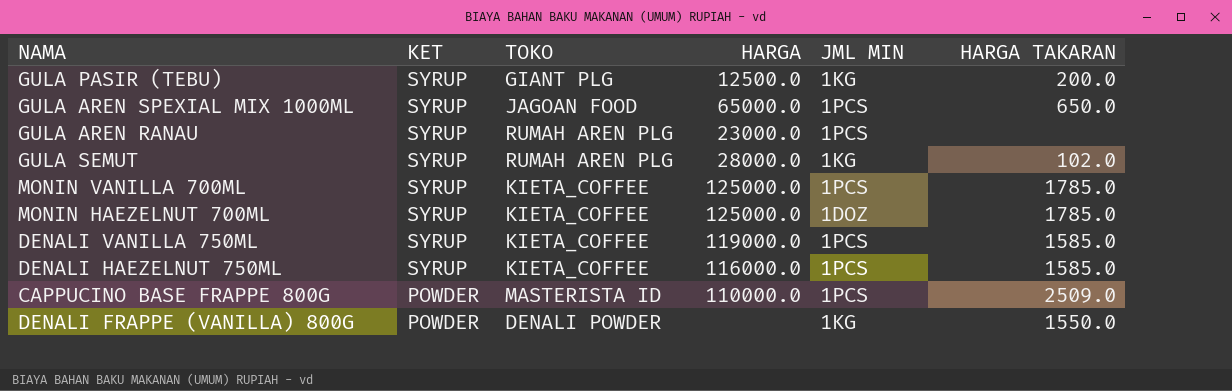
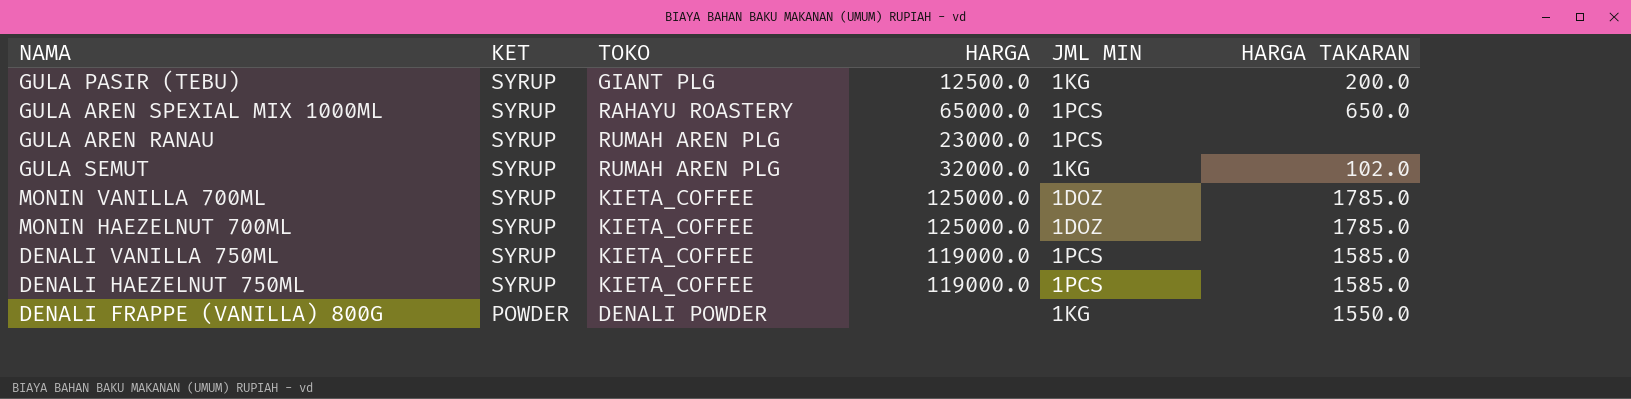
row CAPPUCINO BASE FRAPPE 800G: POWDER | MASTERISTA ID | 110000.0 | 1PCS | 2509.0 -> none
GULA AREN SPEXIAL MIX 1000ML | TOKO: JAGOAN FOOD -> RAHAYU ROASTERY
GULA SEMUT | HARGA: 28000.0 -> 32000.0
MONIN VANILLA 700ML | JML MIN: 1PCS -> 1DOZ
DENALI HAEZELNUT 750ML | HARGA: 116000.0 -> 119000.0

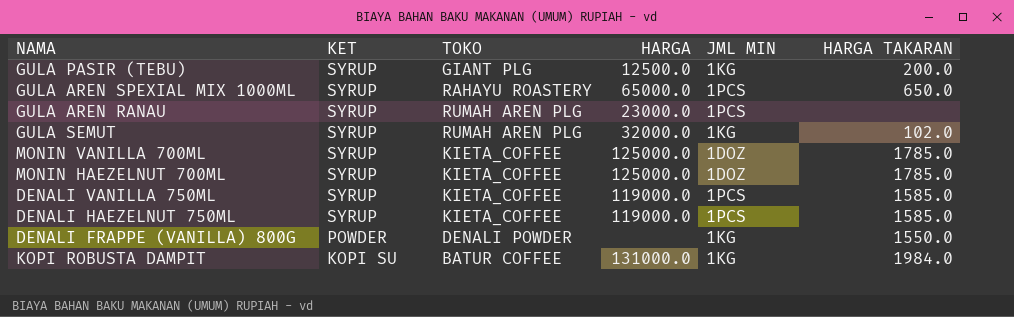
row KOPI ROBUSTA DAMPIT: none -> KOPI SU | BATUR COFFEE | 131000.0 | 1KG | 1984.0

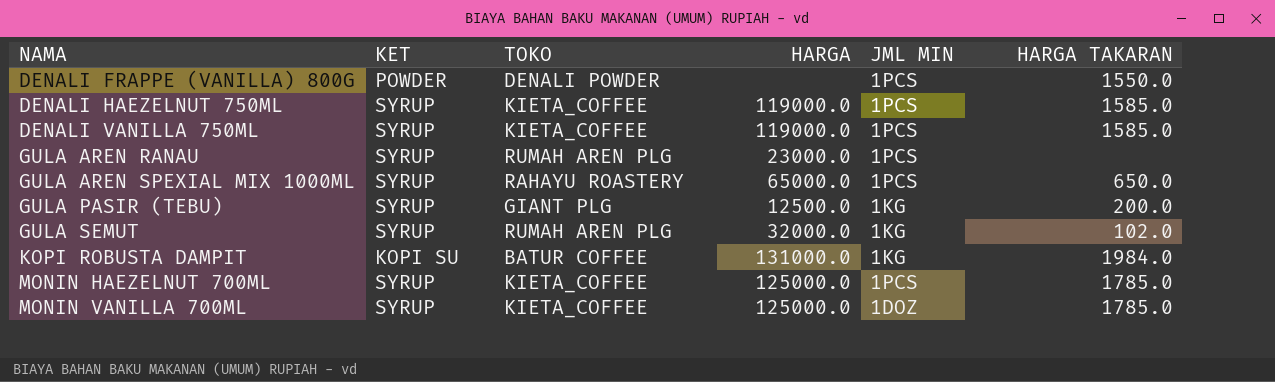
row order: KET descending -> NAMA ascending
DENALI FRAPPE (VANILLA) 800G | JML MIN: 1KG -> 1PCS
MONIN HAEZELNUT 700ML | JML MIN: 1DOZ -> 1PCS

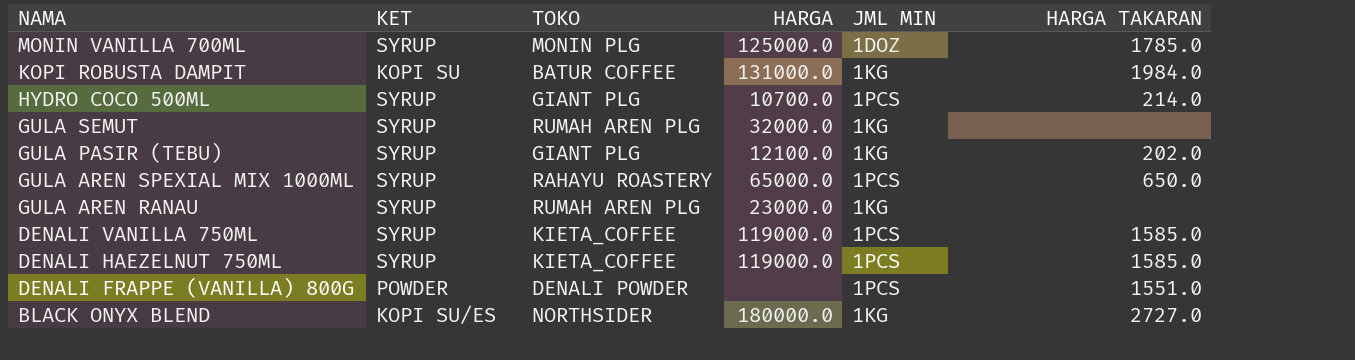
row order: NAMA ascending -> NAMA descending
row MONIN HAEZELNUT 700ML: SYRUP | KIETA_COFFEE | 125000.0 | 1PCS | 1785.0 -> none
MONIN VANILLA 700ML | TOKO: KIETA_COFFEE -> MONIN PLG
row HYDRO COCO 500ML: none -> SYRUP | GIANT PLG | 10700.0 | 1PCS | 214.0
GULA SEMUT | HARGA TAKARAN: 102.0 -> none
GULA PASIR (TEBU) | HARGA: 12500.0 -> 12100.0
GULA PASIR (TEBU) | HARGA TAKARAN: 200.0 -> 202.0
GULA AREN RANAU | JML MIN: 1PCS -> 1KG
DENALI FRAPPE (VANILLA) 800G | HARGA TAKARAN: 1550.0 -> 1551.0
row BLACK ONYX BLEND: none -> KOPI SU/ES | NORTHSIDER | 180000.0 | 1KG | 2727.0

